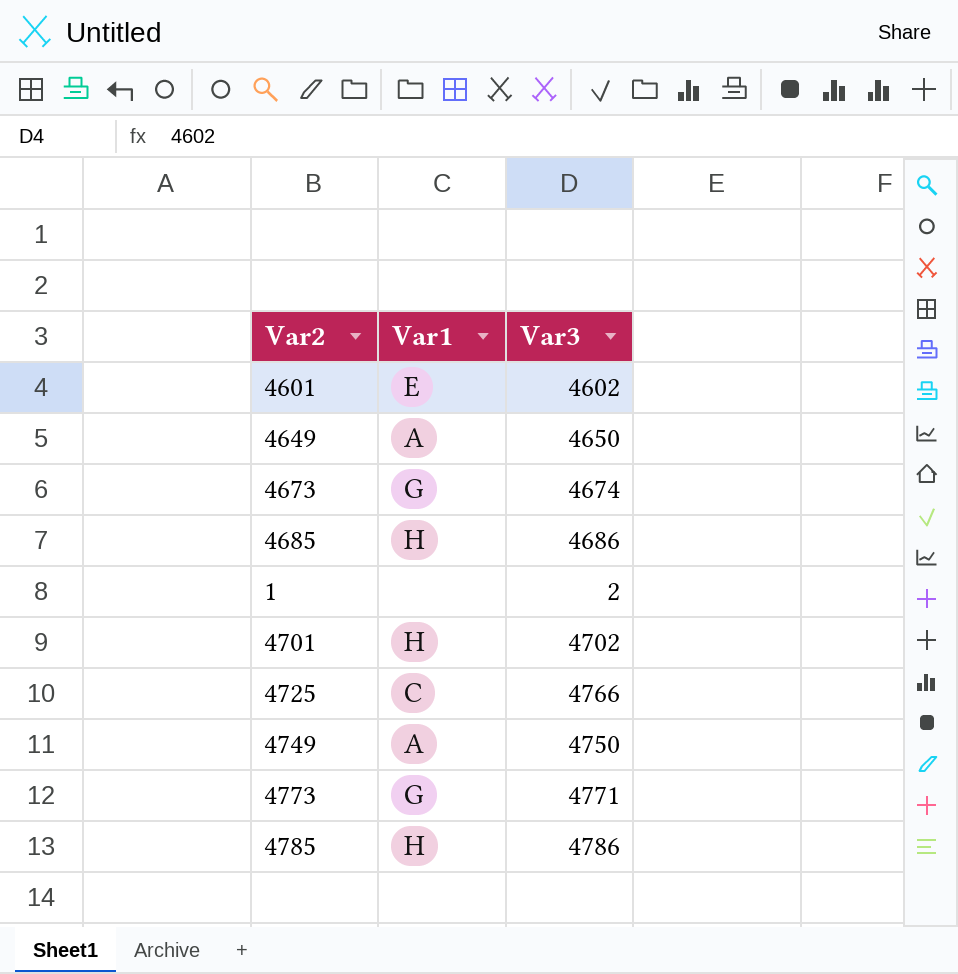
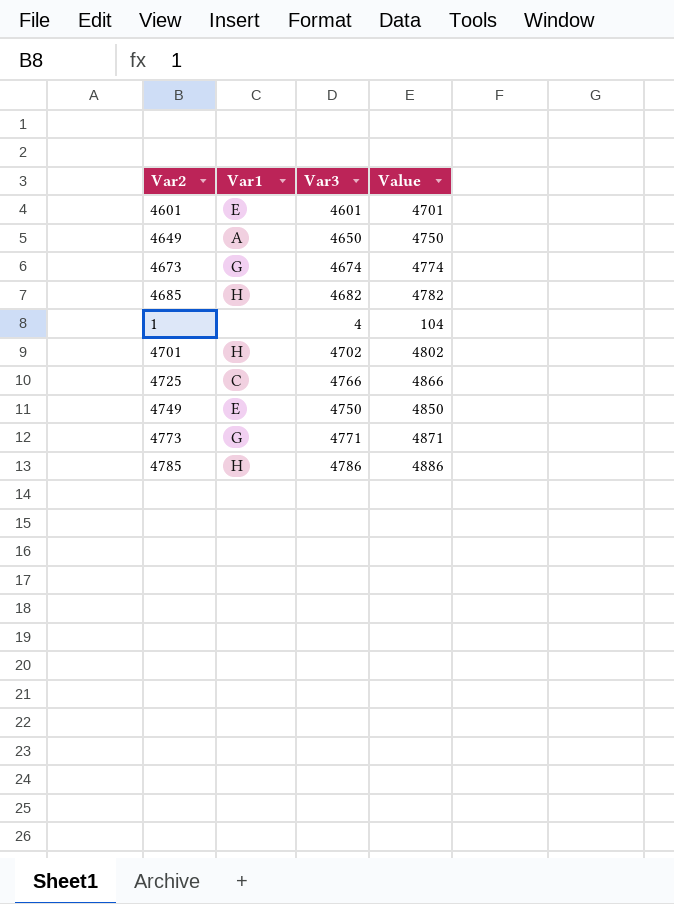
column Value | formula: none -> [Var3] + 100
4601 | Var3: 4602 -> 4601
4685 | Var3: 4686 -> 4682
1 | Var3: 2 -> 4
4749 | Var1: A -> E

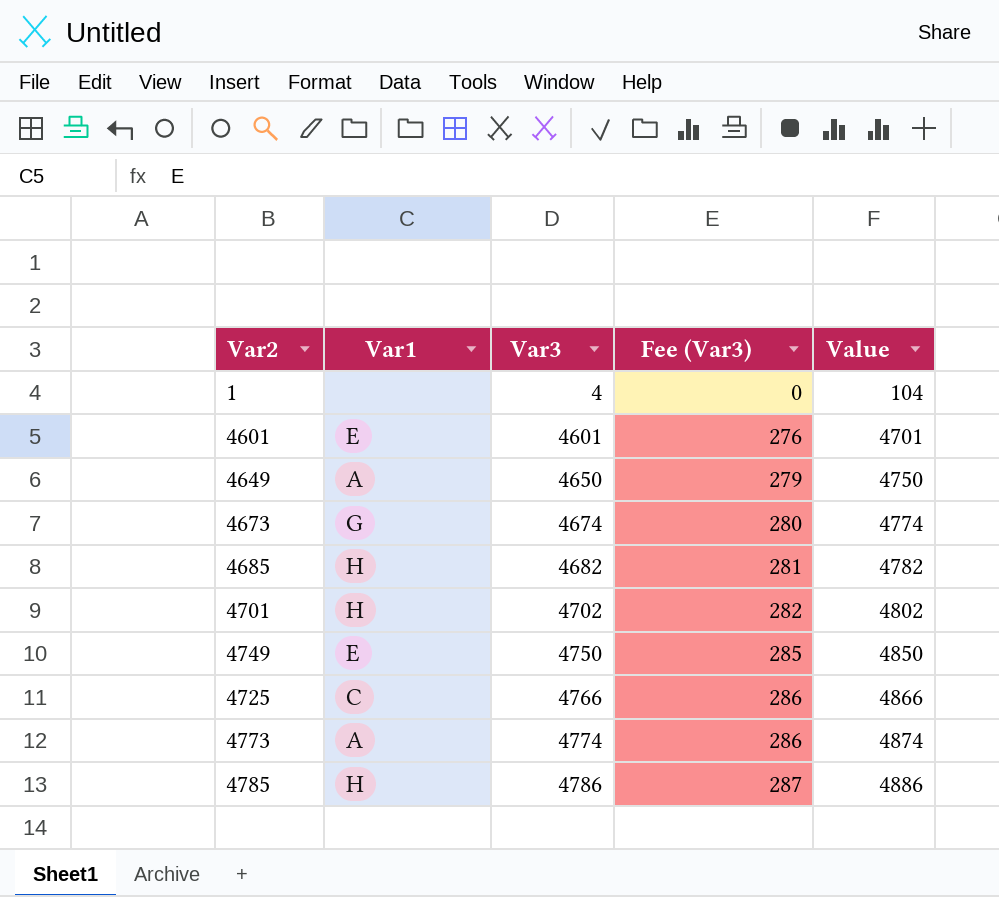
row order: none -> Var3 ascending
column Fee (Var3) | formula: none -> [Var3] * 0.06
4773 | Var1: G -> A
4773 | Var3: 4771 -> 4774
4773 | Value: 4871 -> 4874

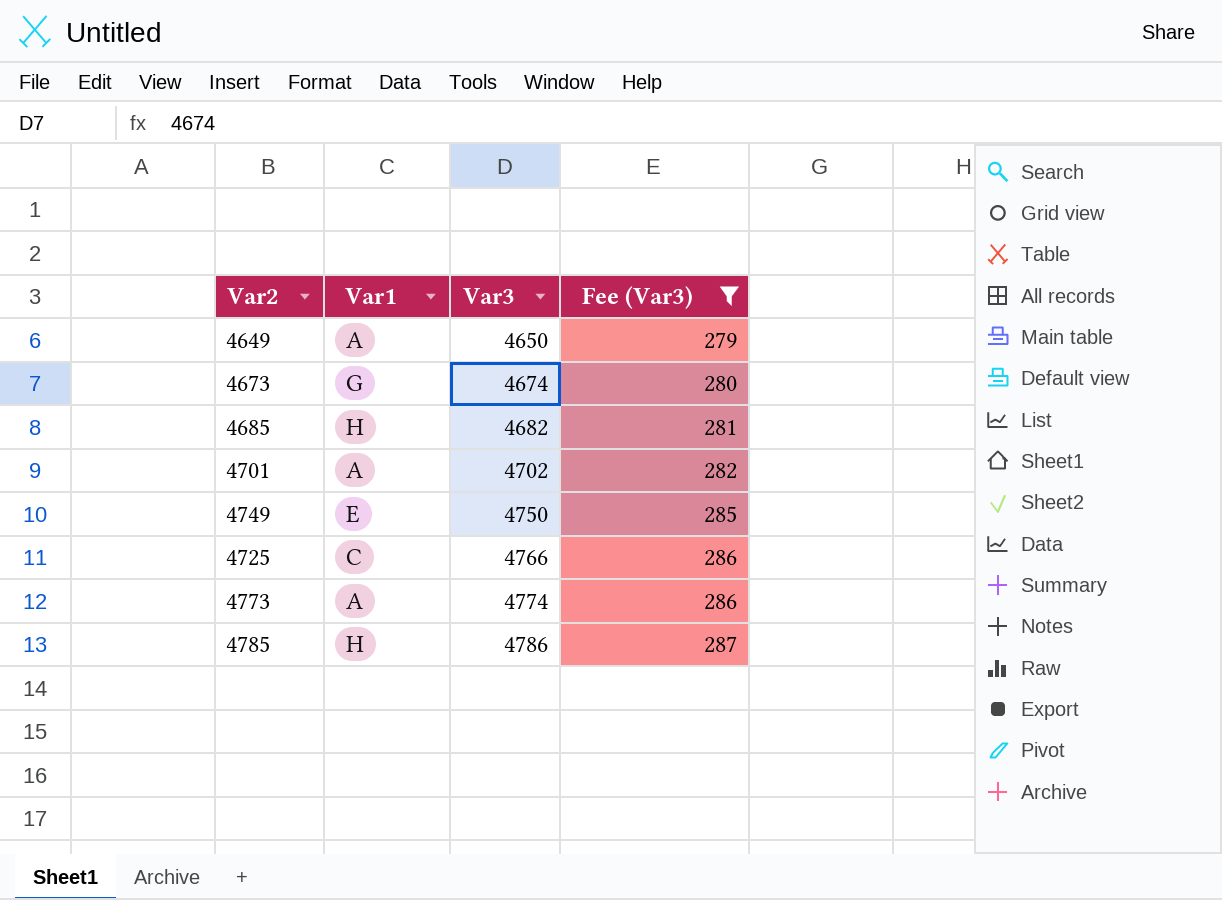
filter: none -> Fee (Var3) >= 279
column Value | formula: [Var3] + 100 -> none
4701 | Var1: H -> A

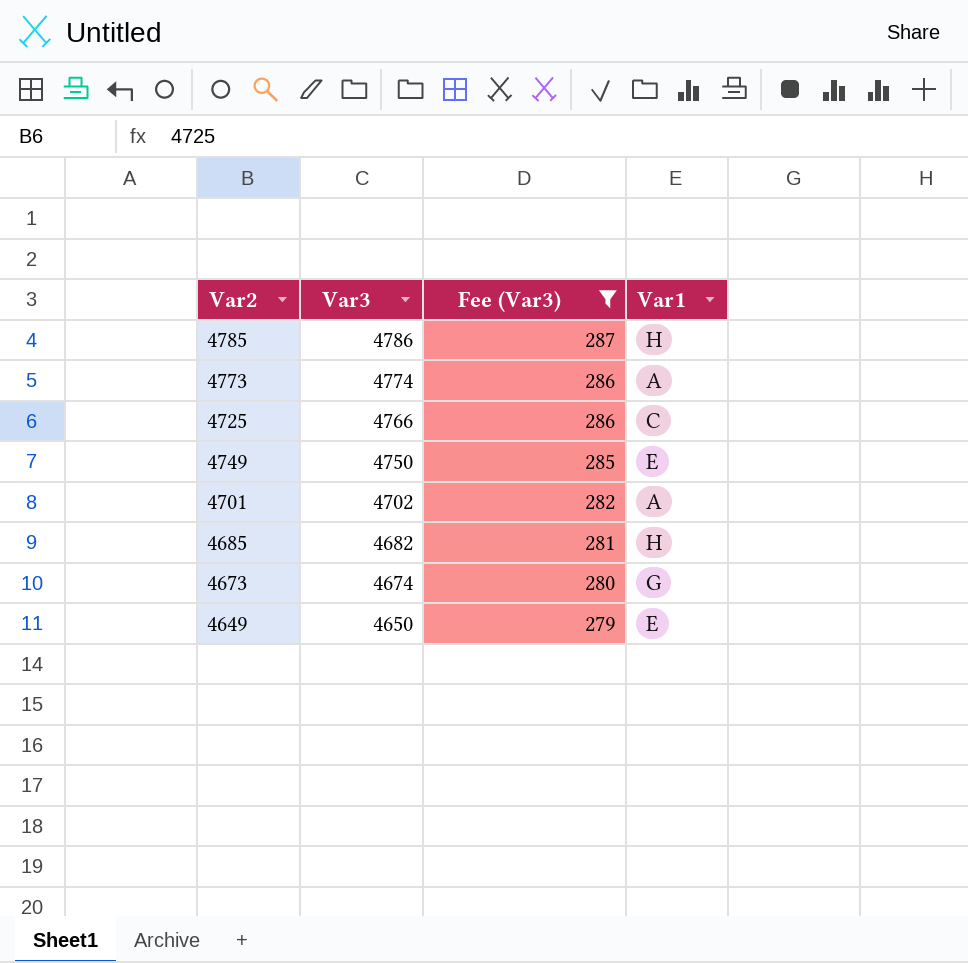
row order: Var3 ascending -> Var3 descending
column Var1 | position: 2 -> 4
4649 | Var1: A -> E

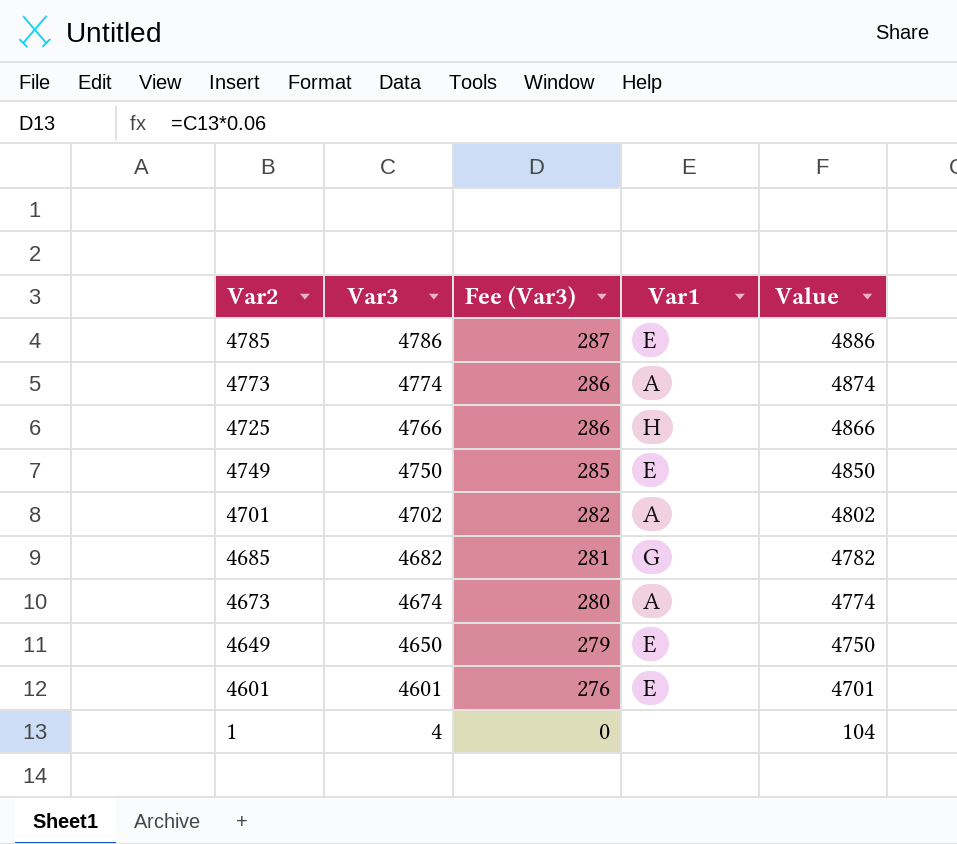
filter: Fee (Var3) >= 279 -> none
column Value | formula: none -> [Var3] + 100
4785 | Var1: H -> E
4725 | Var1: C -> H
4685 | Var1: H -> G
4673 | Var1: G -> A

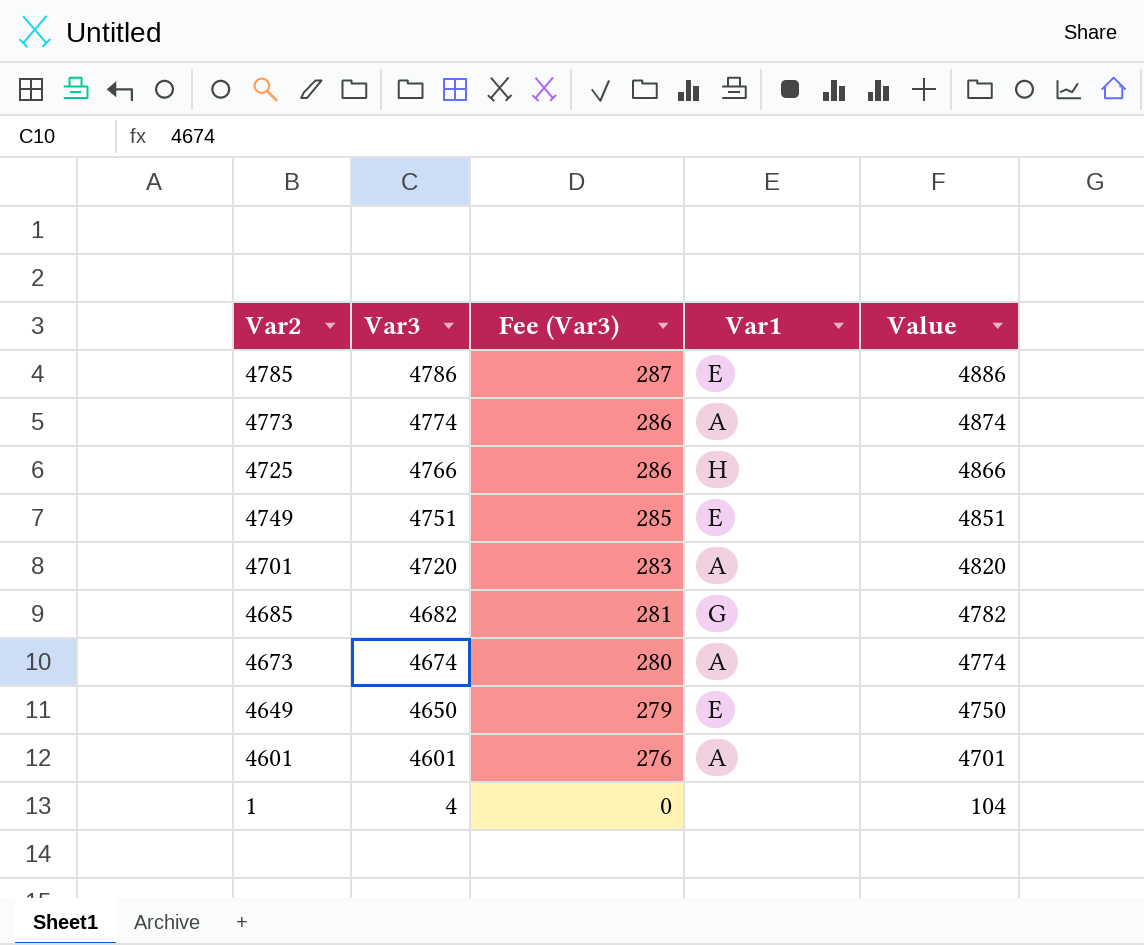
4749 | Var3: 4750 -> 4751
4749 | Value: 4850 -> 4851
4701 | Var3: 4702 -> 4720
4701 | Fee (Var3): 282 -> 283
4701 | Value: 4802 -> 4820
4601 | Var1: E -> A

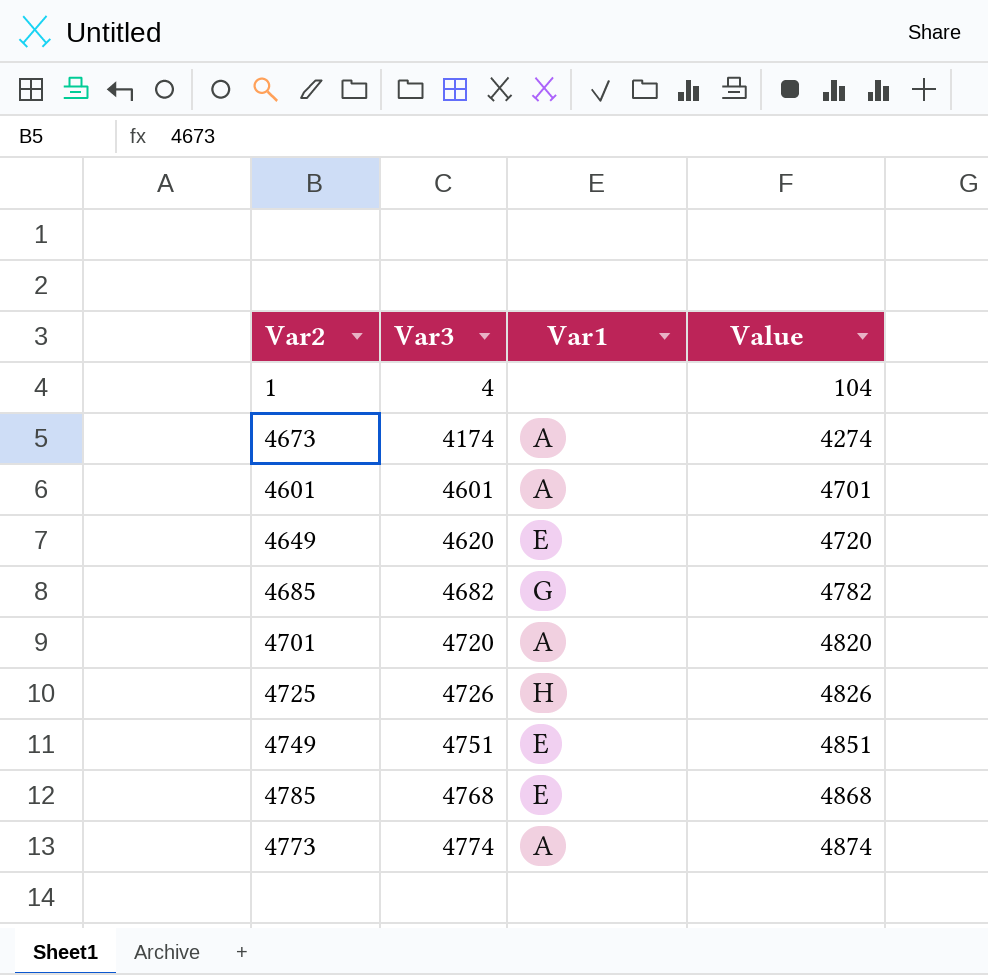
row order: Var3 descending -> Var3 ascending
column Fee (Var3) | formula: [Var3] * 0.06 -> none
4673 | Var3: 4674 -> 4174
4673 | Value: 4774 -> 4274
4649 | Var3: 4650 -> 4620
4649 | Value: 4750 -> 4720
4725 | Var3: 4766 -> 4726
4725 | Value: 4866 -> 4826
4785 | Var3: 4786 -> 4768
4785 | Value: 4886 -> 4868

